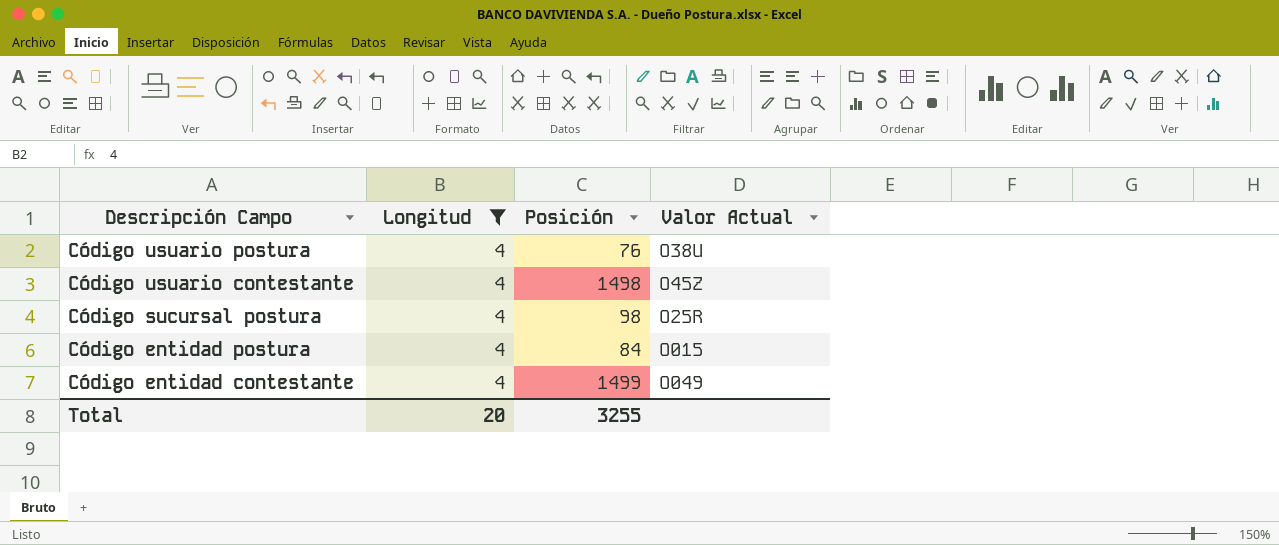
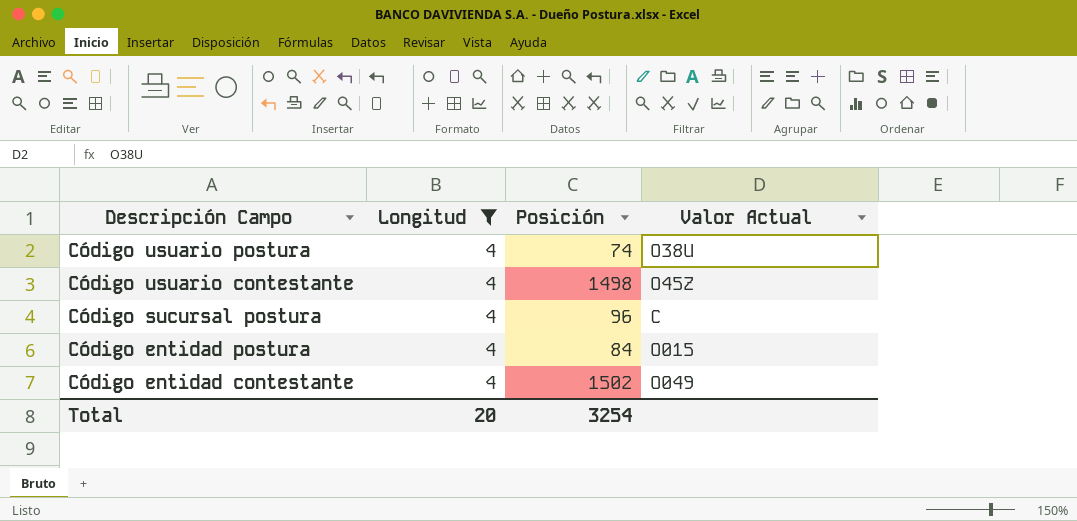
Código usuario postura | Posición: 76 -> 74
Código sucursal postura | Posición: 98 -> 96
Código sucursal postura | Valor Actual: O25R -> C
Código entidad contestante | Posición: 1499 -> 1502
Total | Posición: 3255 -> 3254

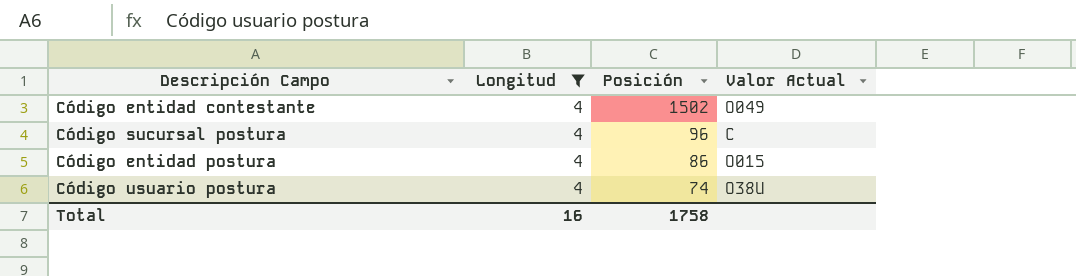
row order: Descripción Campo descending -> Posición descending
row Código usuario contestante: 4 | 1498 | O45Z -> none
Código entidad postura | Posición: 84 -> 86
Total | Longitud: 20 -> 16
Total | Posición: 3254 -> 1758

